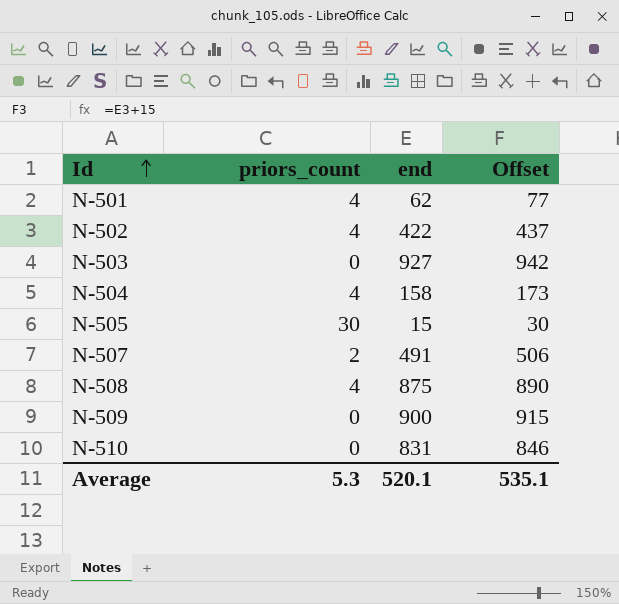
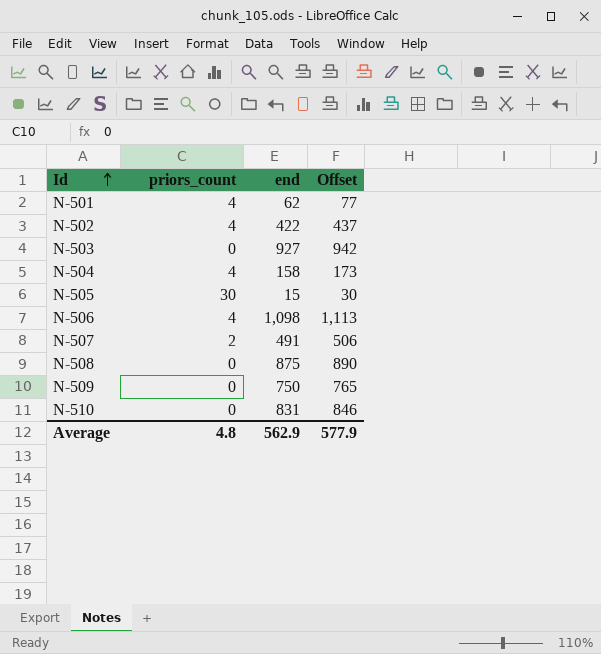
row N-506: none -> 4 | 1,098 | 1,113
N-508 | priors_count: 4 -> 0
N-509 | end: 900 -> 750
N-509 | Offset: 915 -> 765
Average | priors_count: 5.3 -> 4.8
Average | end: 520.1 -> 562.9
Average | Offset: 535.1 -> 577.9

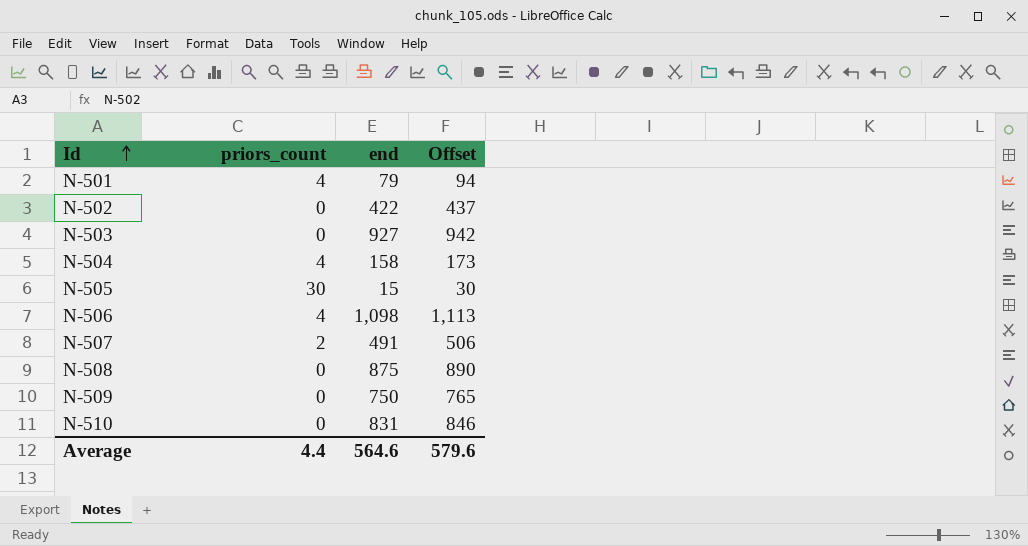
N-501 | end: 62 -> 79
N-501 | Offset: 77 -> 94
N-502 | priors_count: 4 -> 0
Average | priors_count: 4.8 -> 4.4
Average | end: 562.9 -> 564.6
Average | Offset: 577.9 -> 579.6

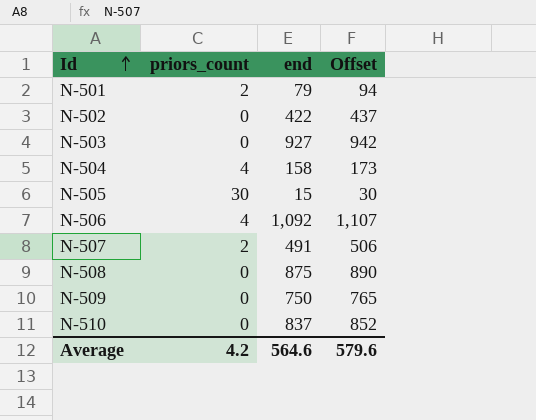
N-501 | priors_count: 4 -> 2
N-506 | end: 1,098 -> 1,092
N-506 | Offset: 1,113 -> 1,107
N-510 | end: 831 -> 837
N-510 | Offset: 846 -> 852
Average | priors_count: 4.4 -> 4.2

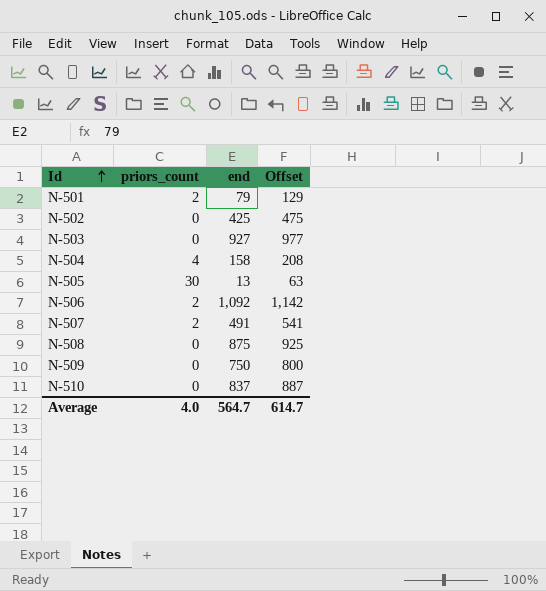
column Offset | formula: [end] + 15 -> [end] + 50
N-502 | end: 422 -> 425
N-505 | end: 15 -> 13
N-506 | priors_count: 4 -> 2
Average | priors_count: 4.2 -> 4.0
Average | end: 564.6 -> 564.7
Average | Offset: 579.6 -> 614.7

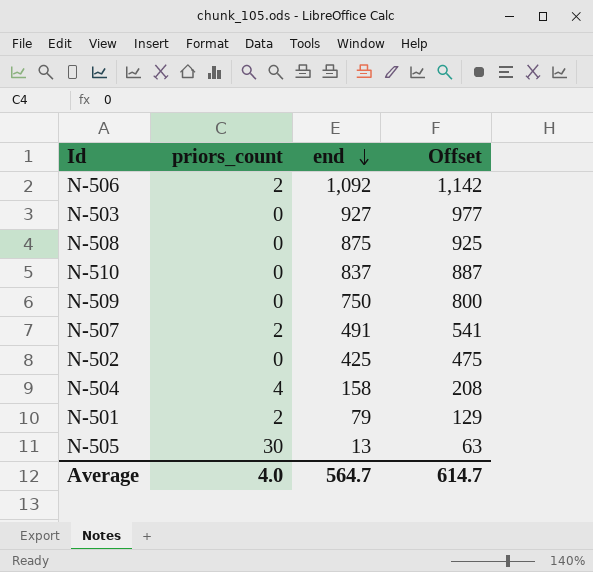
row order: Id ascending -> end descending

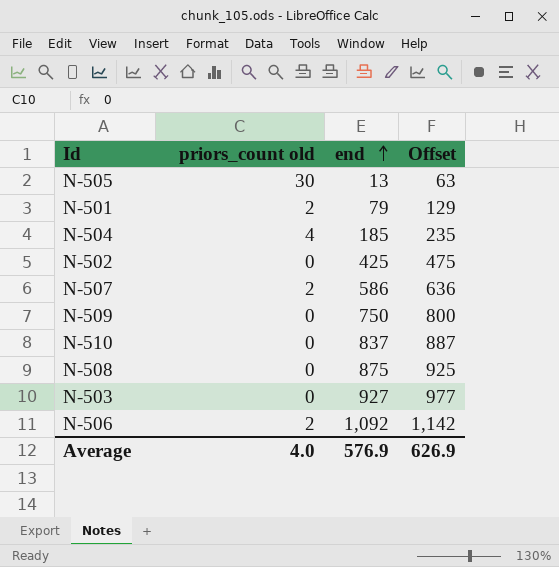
row order: end descending -> end ascending
column name: priors_count -> priors_count old
N-504 | end: 158 -> 185
N-504 | Offset: 208 -> 235
N-507 | end: 491 -> 586
N-507 | Offset: 541 -> 636
Average | end: 564.7 -> 576.9
Average | Offset: 614.7 -> 626.9

